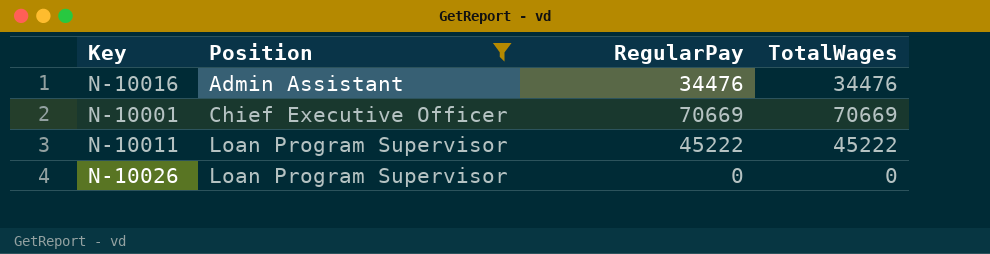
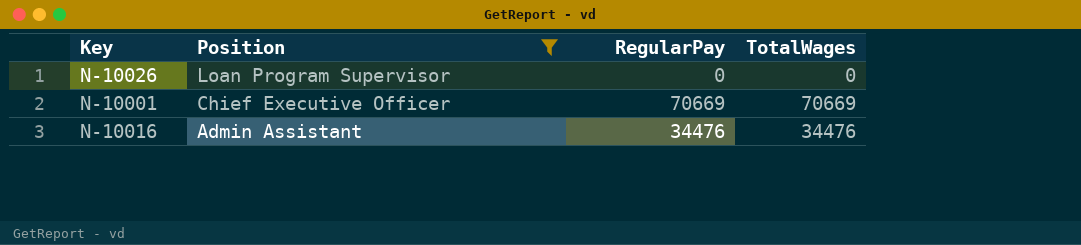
row order: Position ascending -> Position descending
row N-10011: Loan Program Supervisor | 45222 | 45222 -> none

